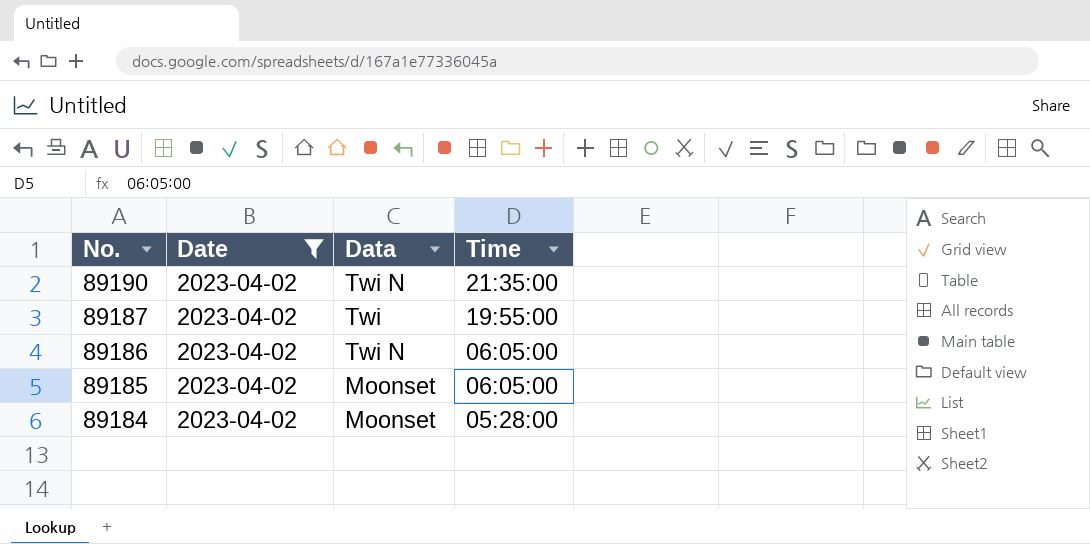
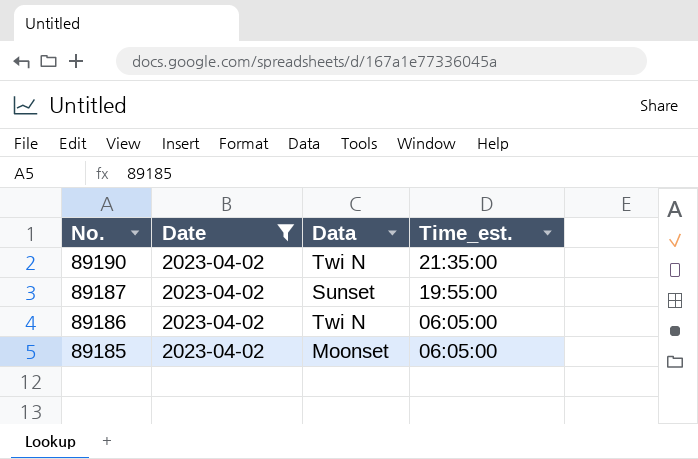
column name: Time -> Time_est.
row 89184: 2023-04-02 | Moonset | 05:28:00 -> none
89187 | Data: Twi -> Sunset

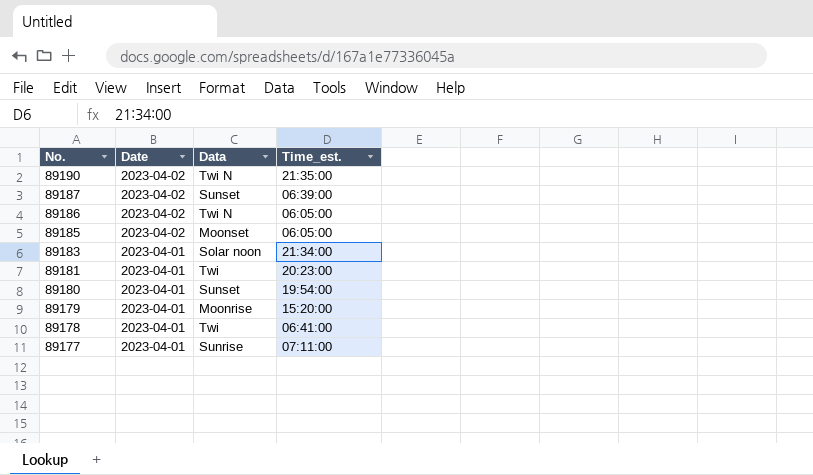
filter: Date = 2023-04-02 -> none
89187 | Time_est.: 19:55:00 -> 06:39:00

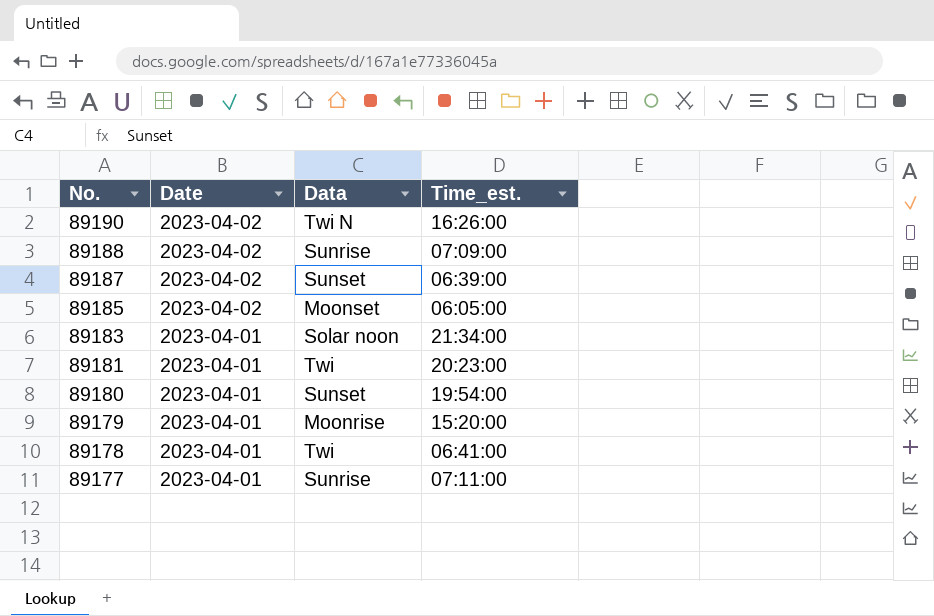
row 89186: 2023-04-02 | Twi N | 06:05:00 -> none
89190 | Time_est.: 21:35:00 -> 16:26:00
row 89188: none -> 2023-04-02 | Sunrise | 07:09:00

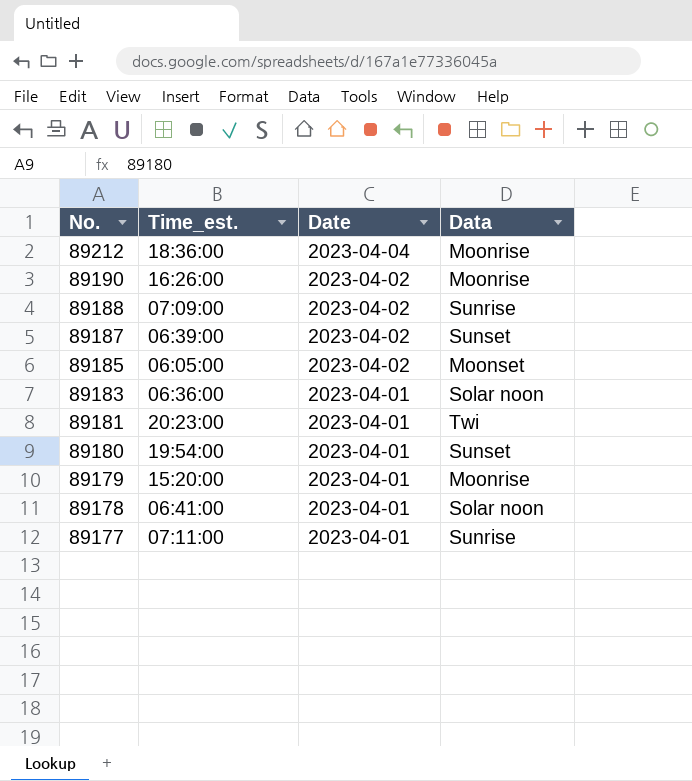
column Time_est. | position: 4 -> 2
row 89212: none -> 18:36:00 | 2023-04-04 | Moonrise
89190 | Data: Twi N -> Moonrise
89183 | Time_est.: 21:34:00 -> 06:36:00
89178 | Data: Twi -> Solar noon

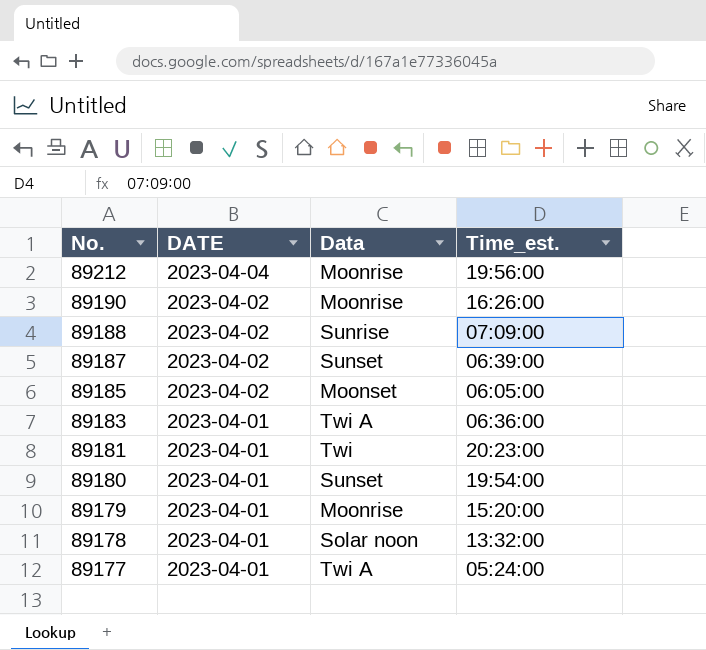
column name: Date -> DATE
column Time_est. | position: 2 -> 4
89212 | Time_est.: 18:36:00 -> 19:56:00
89183 | Data: Solar noon -> Twi A
89178 | Time_est.: 06:41:00 -> 13:32:00
89177 | Data: Sunrise -> Twi A
89177 | Time_est.: 07:11:00 -> 05:24:00

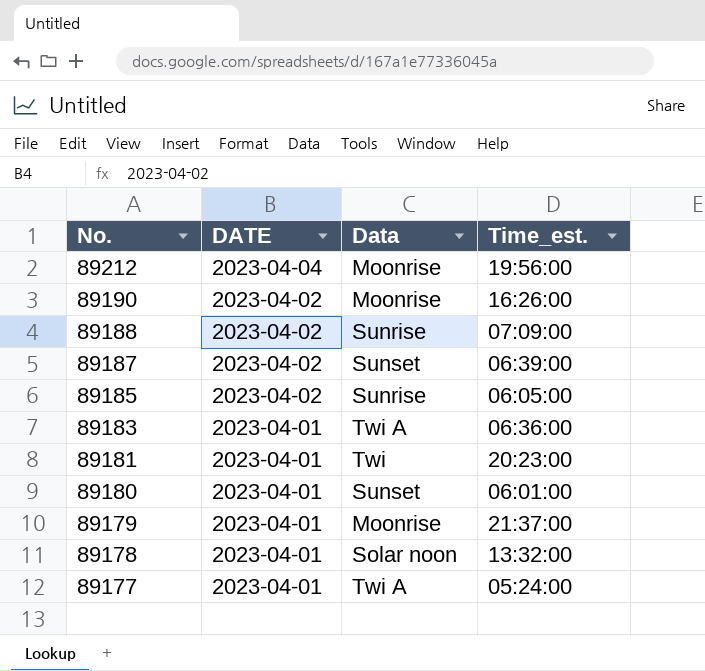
89185 | Data: Moonset -> Sunrise
89180 | Time_est.: 19:54:00 -> 06:01:00
89179 | Time_est.: 15:20:00 -> 21:37:00

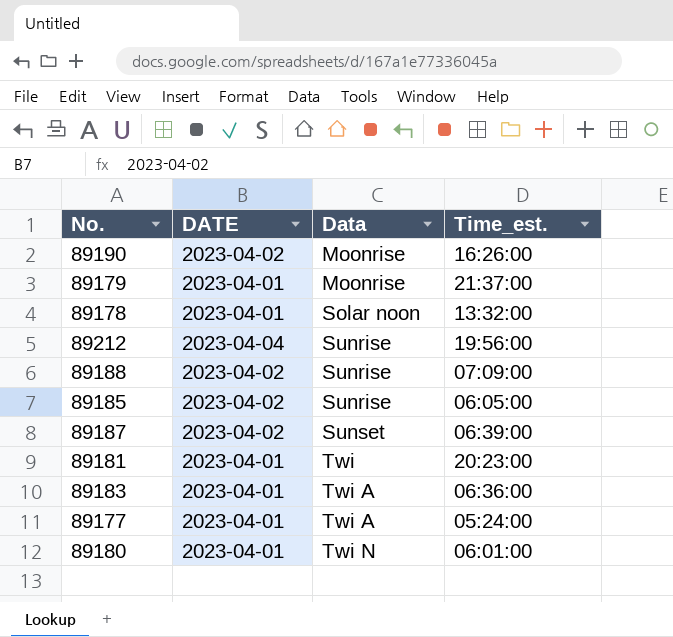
row order: No. descending -> Data ascending
89212 | Data: Moonrise -> Sunrise
89180 | Data: Sunset -> Twi N

